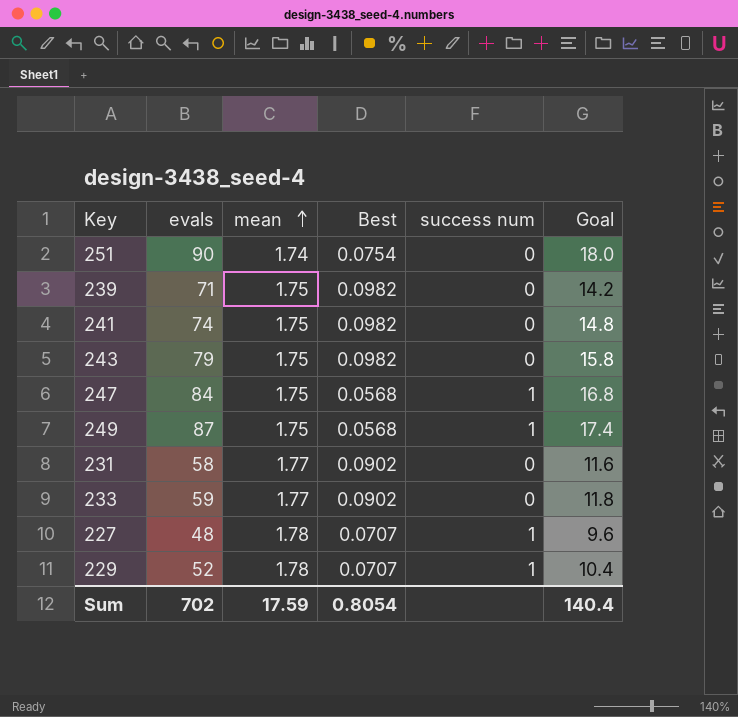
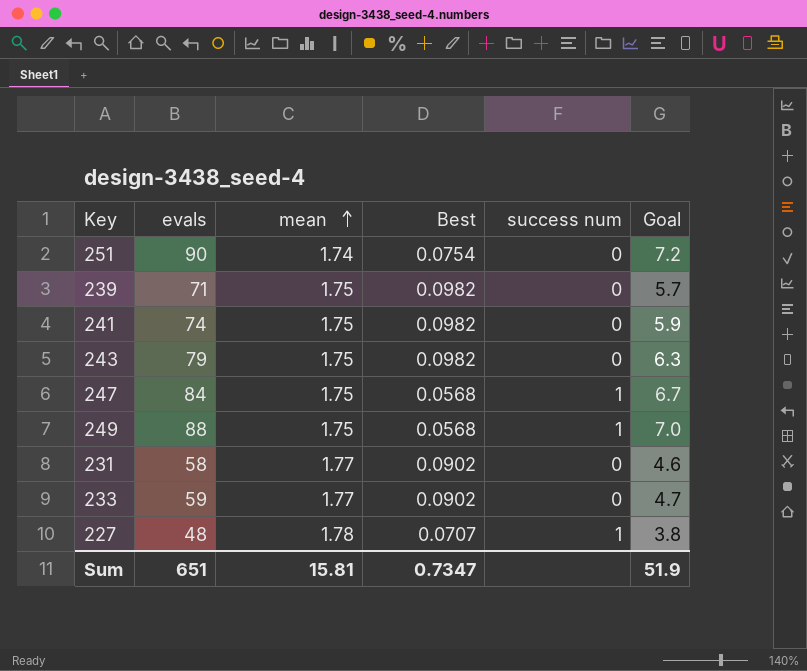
column Goal | formula: [evals] * 0.2 -> [evals] * 0.08
row 229: 52 | 1.78 | 0.0707 | 1 | 10.4 -> none
249 | evals: 87 -> 88
Sum | evals: 702 -> 651
Sum | mean: 17.59 -> 15.81
Sum | Best: 0.8054 -> 0.7347
Sum | Goal: 140.4 -> 51.9

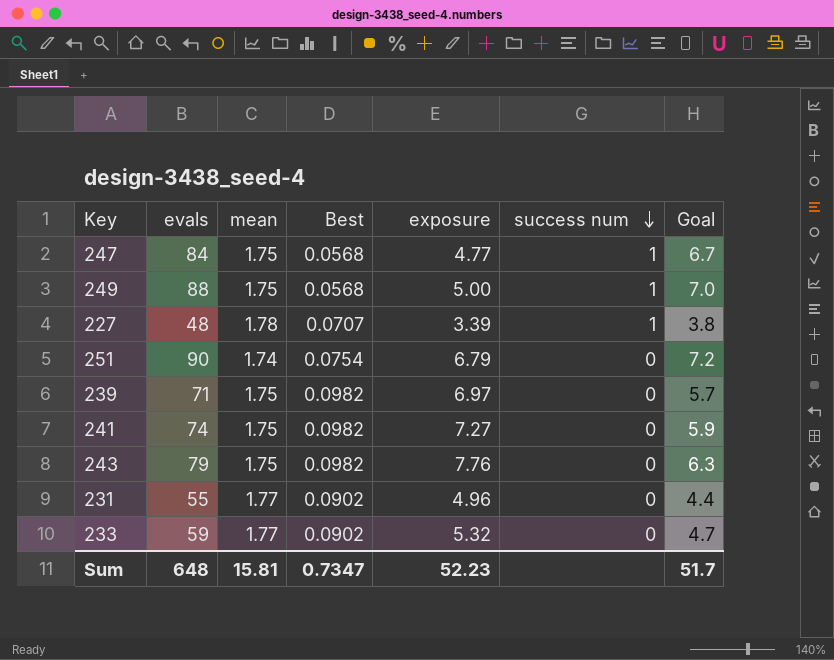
row order: mean ascending -> success num descending
column exposure | formula: none -> [evals] * [Best]
231 | evals: 58 -> 55
231 | Goal: 4.6 -> 4.4
Sum | evals: 651 -> 648
Sum | Goal: 51.9 -> 51.7

